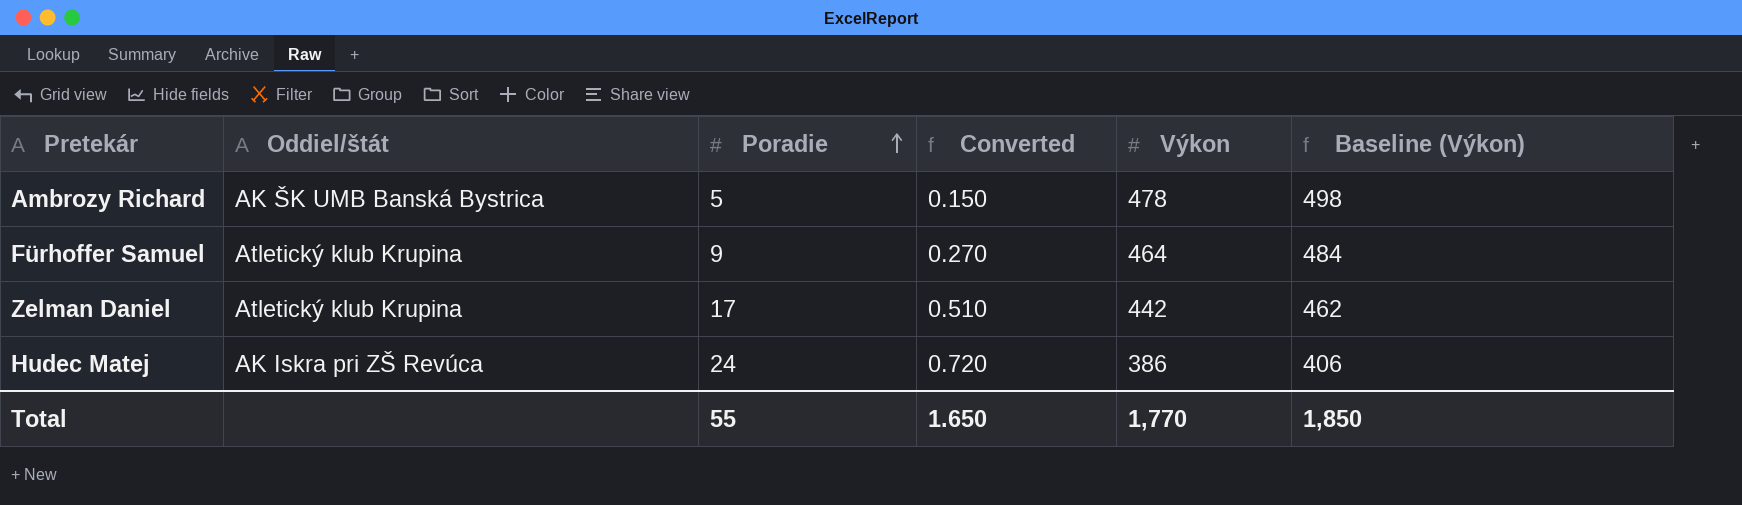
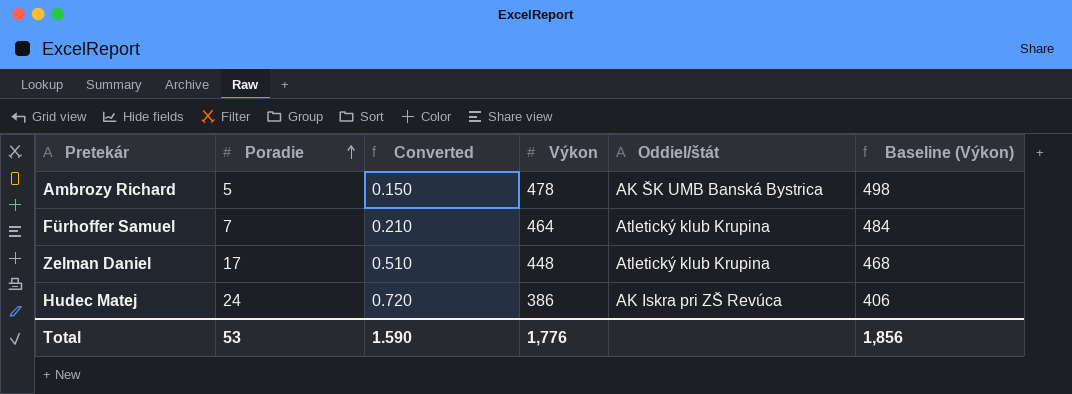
column Oddiel/štát | position: 2 -> 5
Fürhoffer Samuel | Poradie: 9 -> 7
Fürhoffer Samuel | Converted: 0.270 -> 0.210
Zelman Daniel | Výkon: 442 -> 448
Zelman Daniel | Baseline (Výkon): 462 -> 468
Total | Poradie: 55 -> 53
Total | Converted: 1.650 -> 1.590
Total | Výkon: 1,770 -> 1,776
Total | Baseline (Výkon): 1,850 -> 1,856

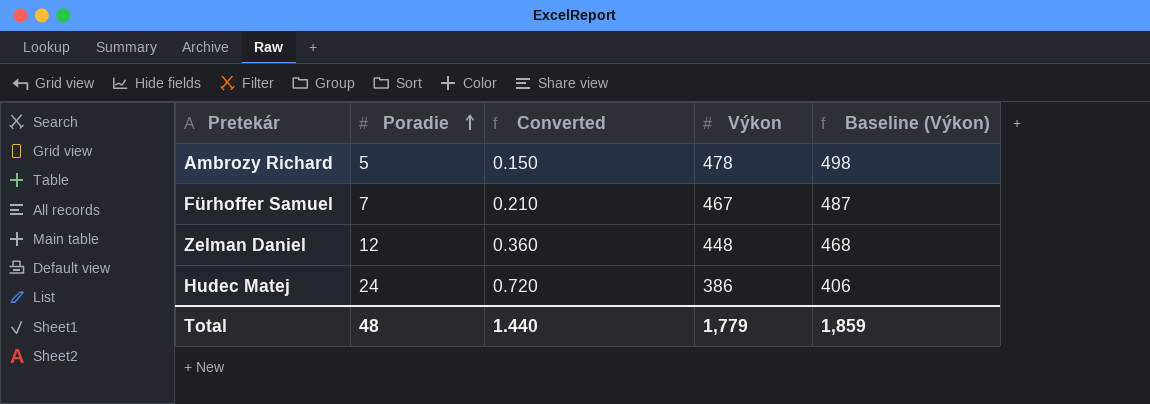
column Oddiel/štát | position: 5 -> none
Fürhoffer Samuel | Výkon: 464 -> 467
Fürhoffer Samuel | Baseline (Výkon): 484 -> 487
Zelman Daniel | Poradie: 17 -> 12
Zelman Daniel | Converted: 0.510 -> 0.360
Total | Poradie: 53 -> 48
Total | Converted: 1.590 -> 1.440
Total | Výkon: 1,776 -> 1,779
Total | Baseline (Výkon): 1,856 -> 1,859

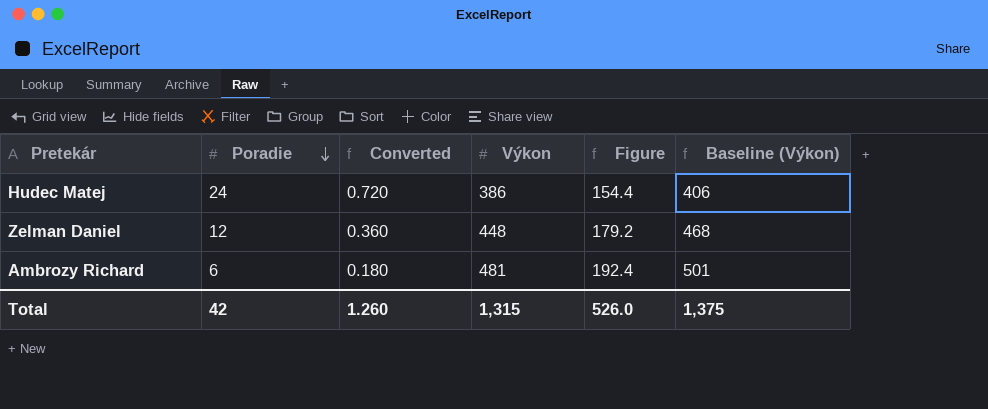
row order: Poradie ascending -> Poradie descending
column Figure | formula: none -> [Výkon] * 0.4
row Fürhoffer Samuel: 7 | 0.210 | 467 | 487 -> none
Ambrozy Richard | Poradie: 5 -> 6
Ambrozy Richard | Converted: 0.150 -> 0.180
Ambrozy Richard | Výkon: 478 -> 481
Ambrozy Richard | Baseline (Výkon): 498 -> 501
Total | Poradie: 48 -> 42
Total | Converted: 1.440 -> 1.260
Total | Výkon: 1,779 -> 1,315
Total | Baseline (Výkon): 1,859 -> 1,375

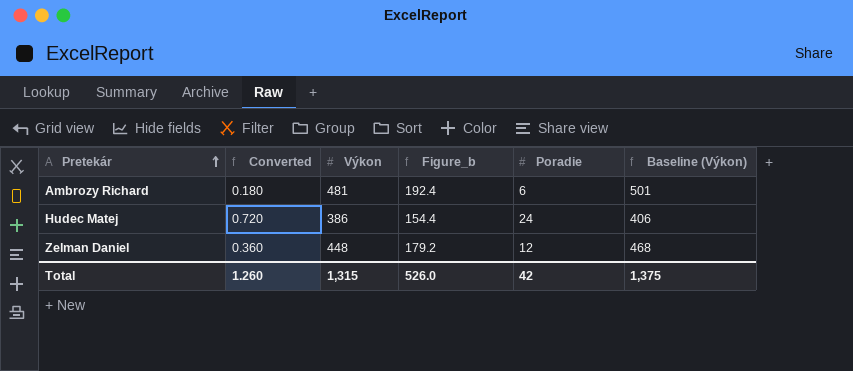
row order: Poradie descending -> Pretekár ascending
column name: Figure -> Figure_b
column Poradie | position: 2 -> 5

